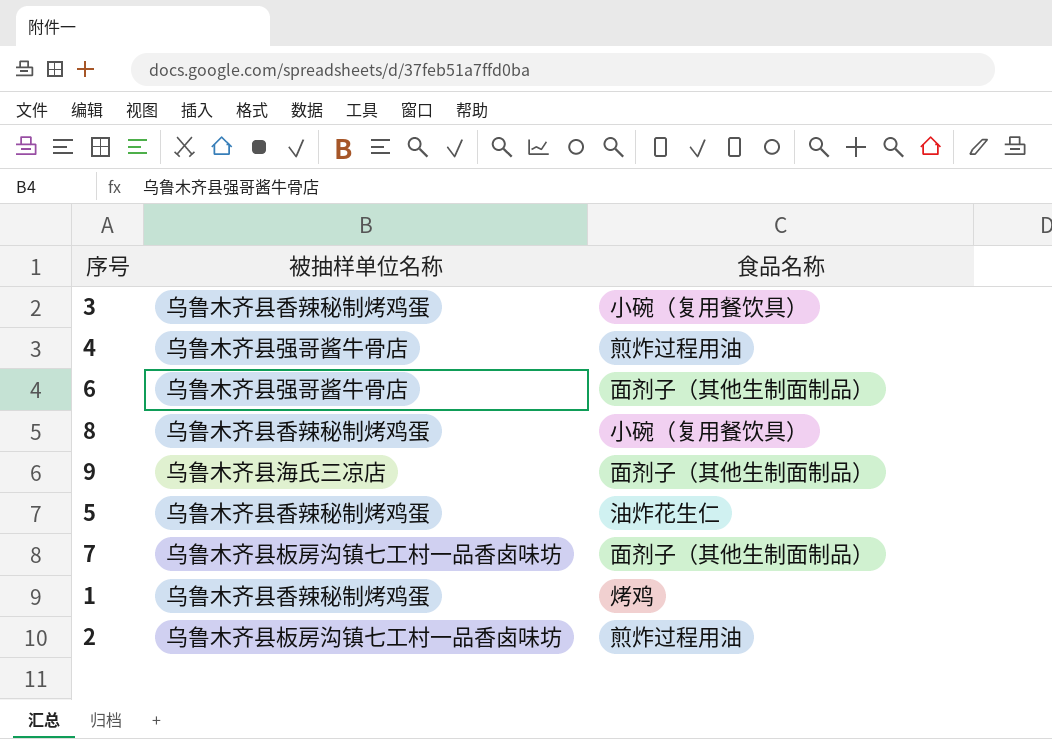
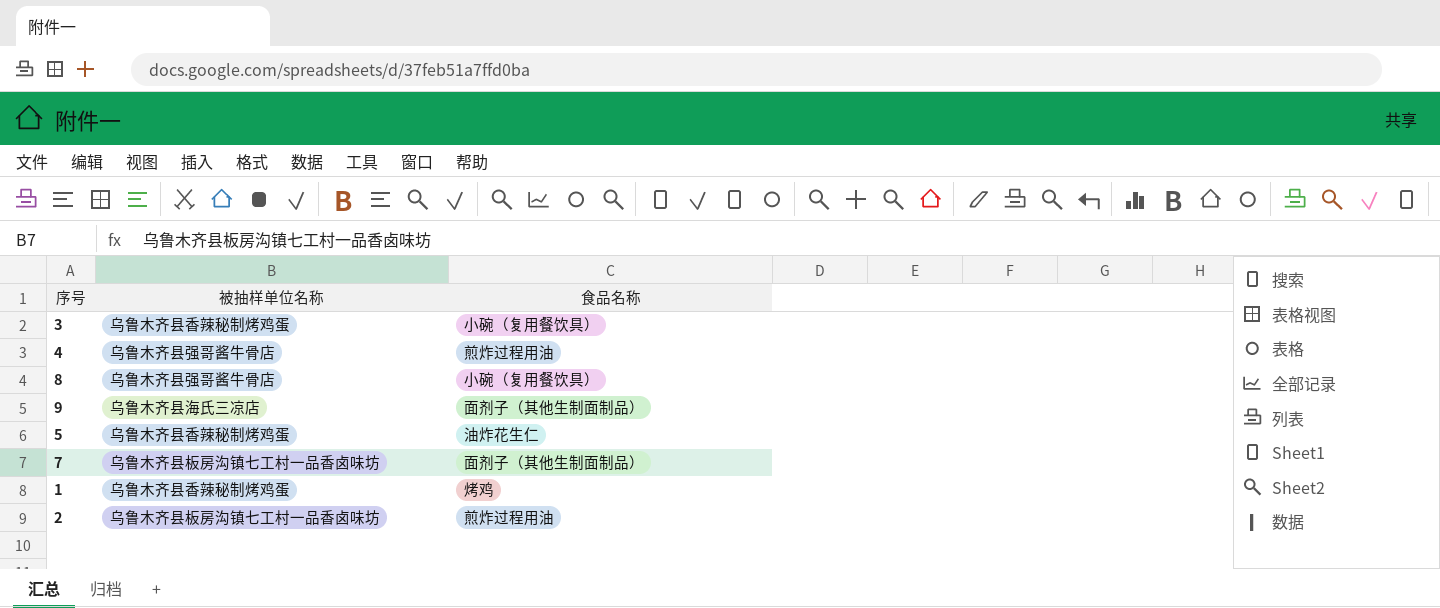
row 6: 乌鲁木齐县强哥酱牛骨店 | 面剂子（其他生制面制品） -> none
8 | 被抽样单位名称: 乌鲁木齐县香辣秘制烤鸡蛋 -> 乌鲁木齐县强哥酱牛骨店

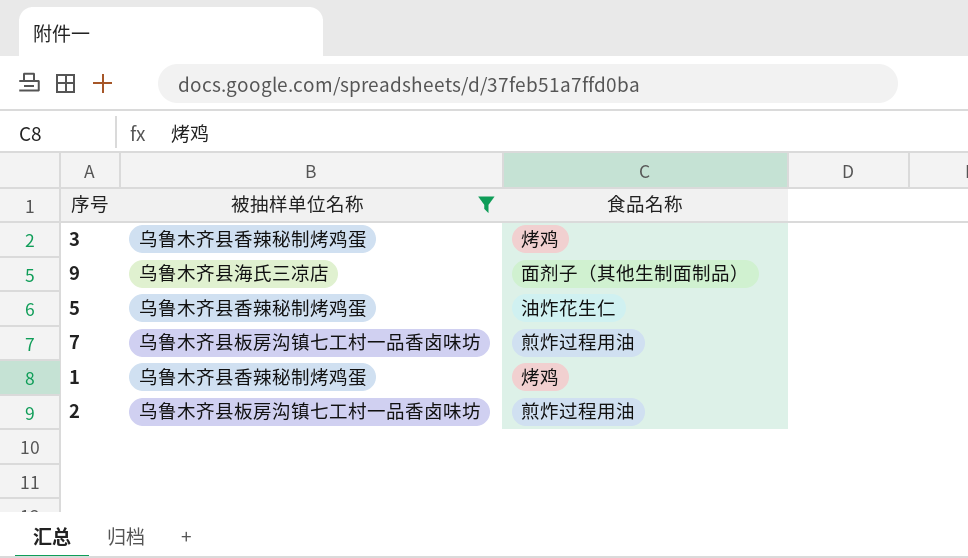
filter: none -> 被抽样单位名称 != 乌鲁木齐县强哥酱牛骨店
3 | 食品名称: 小碗（复用餐饮具） -> 烤鸡
7 | 食品名称: 面剂子（其他生制面制品） -> 煎炸过程用油

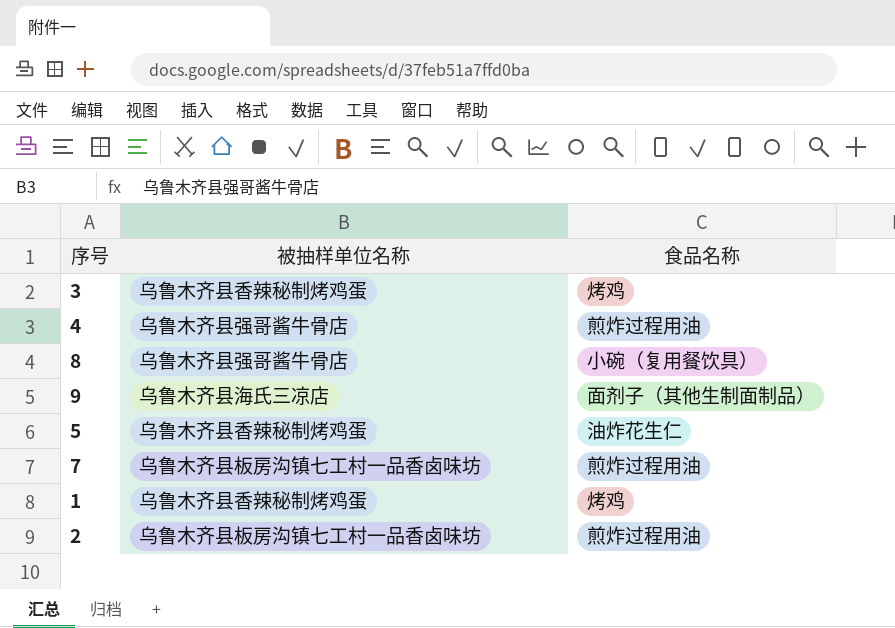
filter: 被抽样单位名称 != 乌鲁木齐县强哥酱牛骨店 -> none

